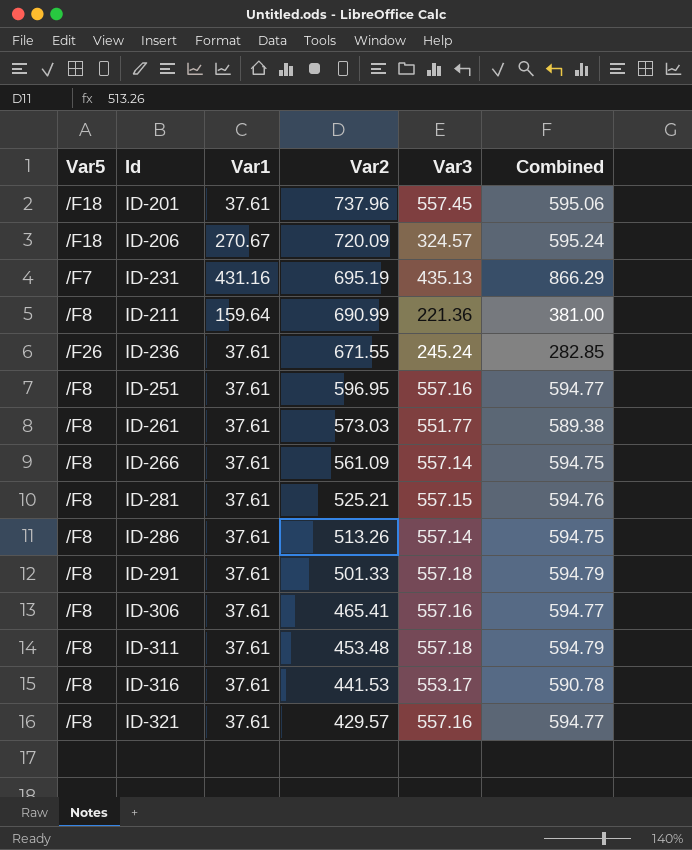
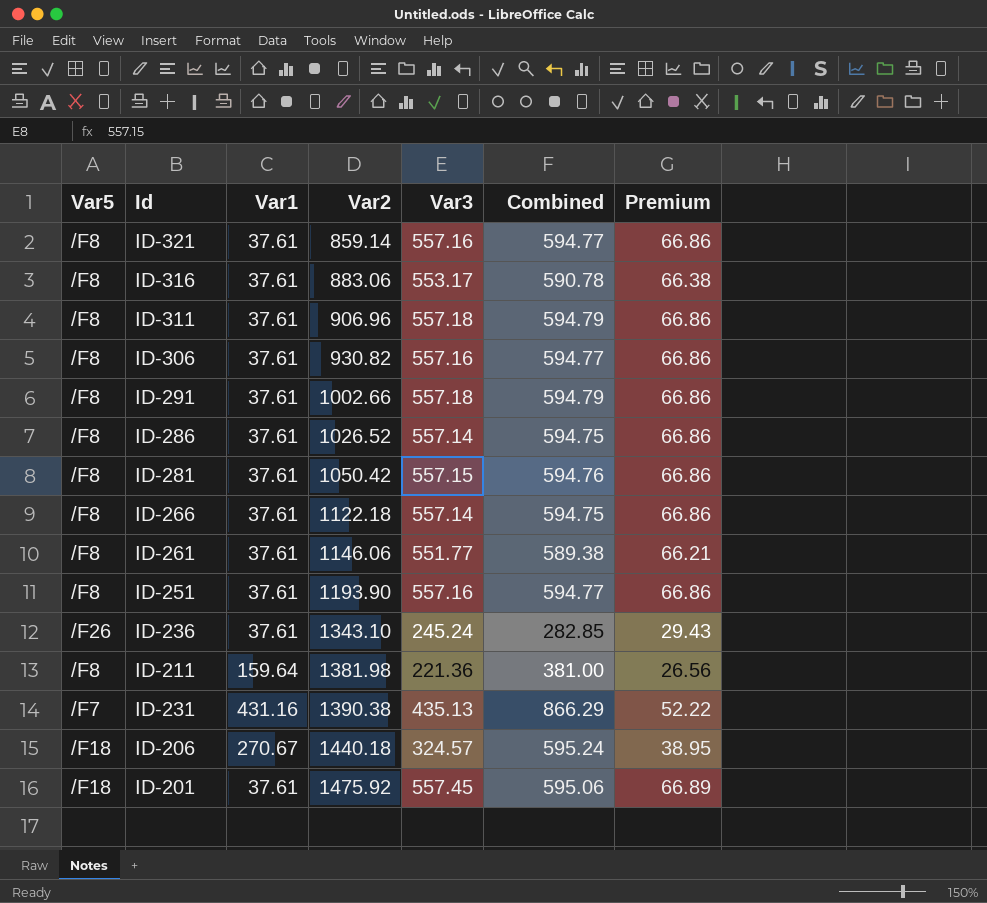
row order: Var2 descending -> Var2 ascending
column Premium | formula: none -> [Var3] * 0.12
ID-321 | Var2: 429.57 -> 859.14
ID-316 | Var2: 441.53 -> 883.06
ID-311 | Var2: 453.48 -> 906.96
ID-306 | Var2: 465.41 -> 930.82
ID-291 | Var2: 501.33 -> 1002.66
ID-286 | Var2: 513.26 -> 1026.52
ID-281 | Var2: 525.21 -> 1050.42
ID-266 | Var2: 561.09 -> 1122.18
ID-261 | Var2: 573.03 -> 1146.06
ID-251 | Var2: 596.95 -> 1193.90
ID-236 | Var2: 671.55 -> 1343.10
ID-211 | Var2: 690.99 -> 1381.98
ID-231 | Var2: 695.19 -> 1390.38
ID-206 | Var2: 720.09 -> 1440.18
ID-201 | Var2: 737.96 -> 1475.92

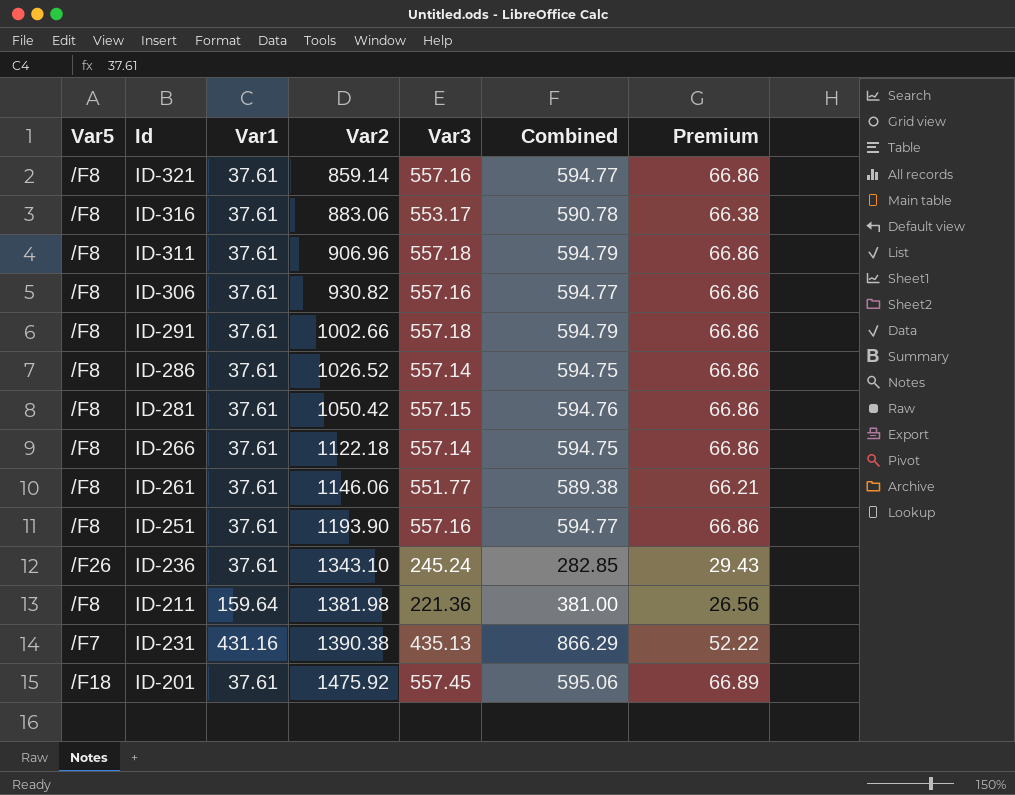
row ID-206: /F18 | 270.67 | 1440.18 | 324.57 | 595.24 | 38.95 -> none

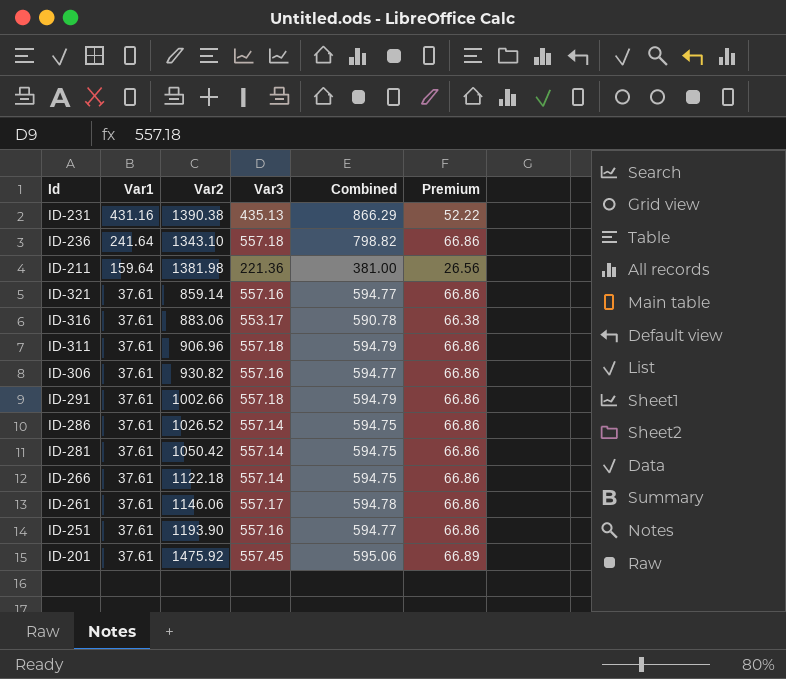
row order: Var2 ascending -> Var1 descending
column Var5 | position: 1 -> none
ID-236 | Var1: 37.61 -> 241.64
ID-236 | Var3: 245.24 -> 557.18
ID-236 | Combined: 282.85 -> 798.82
ID-236 | Premium: 29.43 -> 66.86
ID-281 | Var3: 557.15 -> 557.14
ID-281 | Combined: 594.76 -> 594.75
ID-261 | Var3: 551.77 -> 557.17
ID-261 | Combined: 589.38 -> 594.78
ID-261 | Premium: 66.21 -> 66.86

